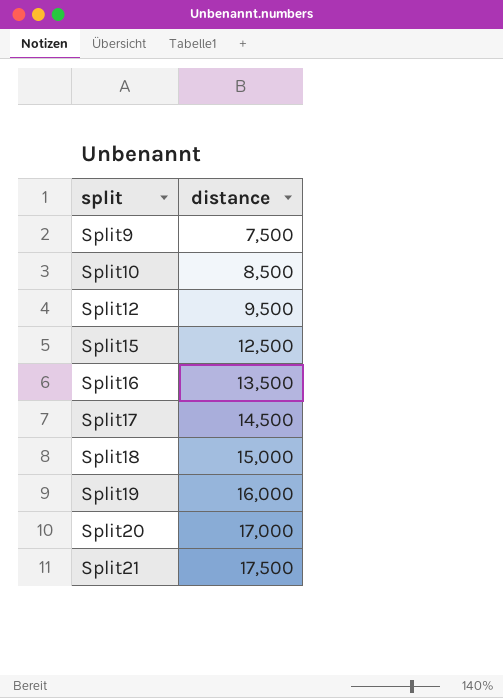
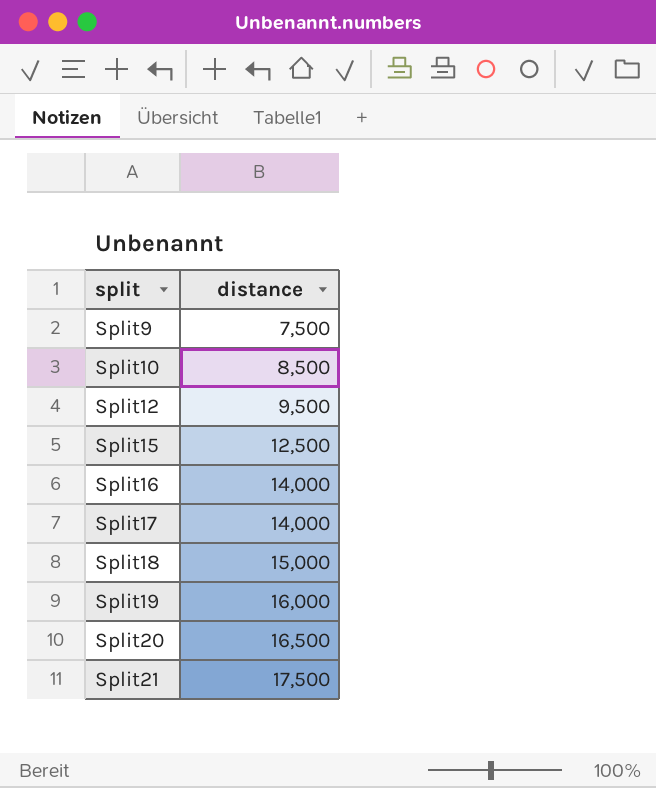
Split16 | distance: 13,500 -> 14,000
Split17 | distance: 14,500 -> 14,000
Split20 | distance: 17,000 -> 16,500

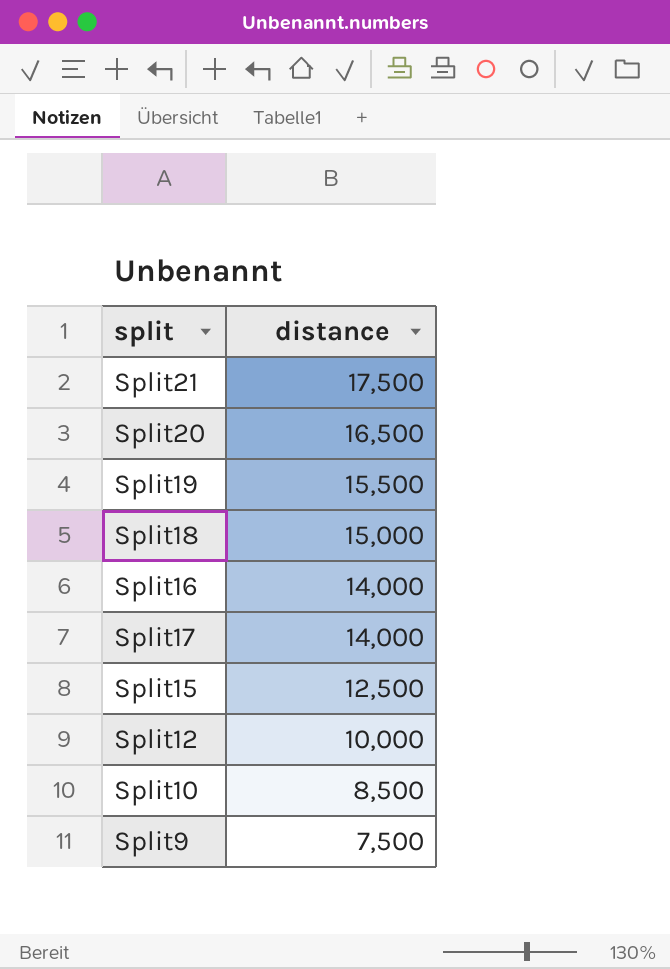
row order: split ascending -> distance descending
Split19 | distance: 16,000 -> 15,500
Split12 | distance: 9,500 -> 10,000

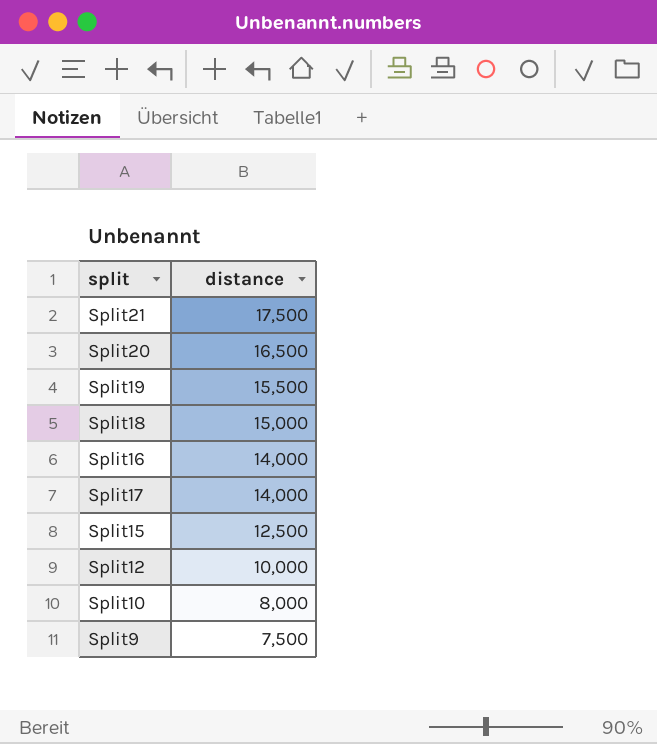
Split10 | distance: 8,500 -> 8,000

